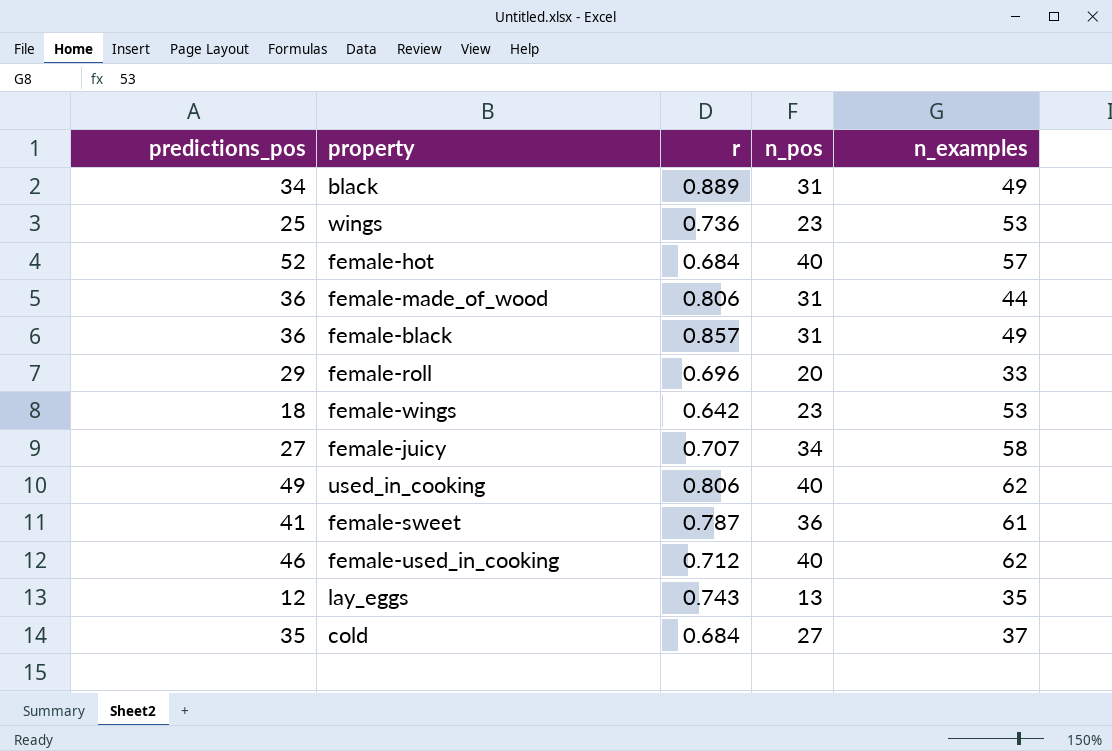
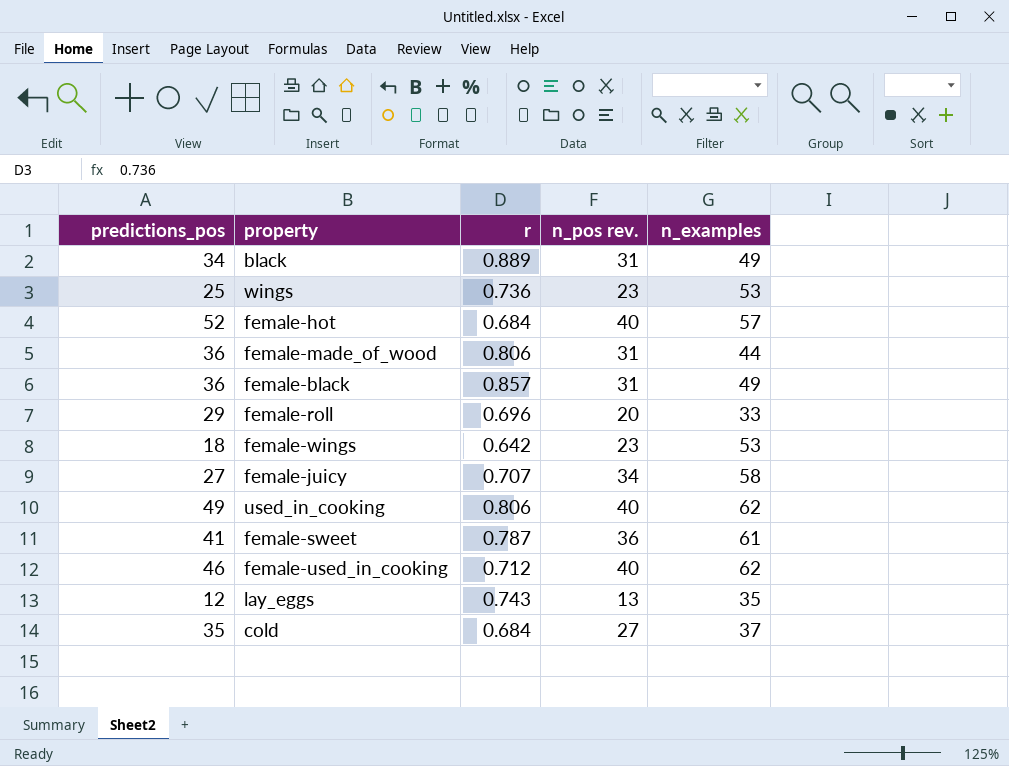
column name: n_pos -> n_pos rev.

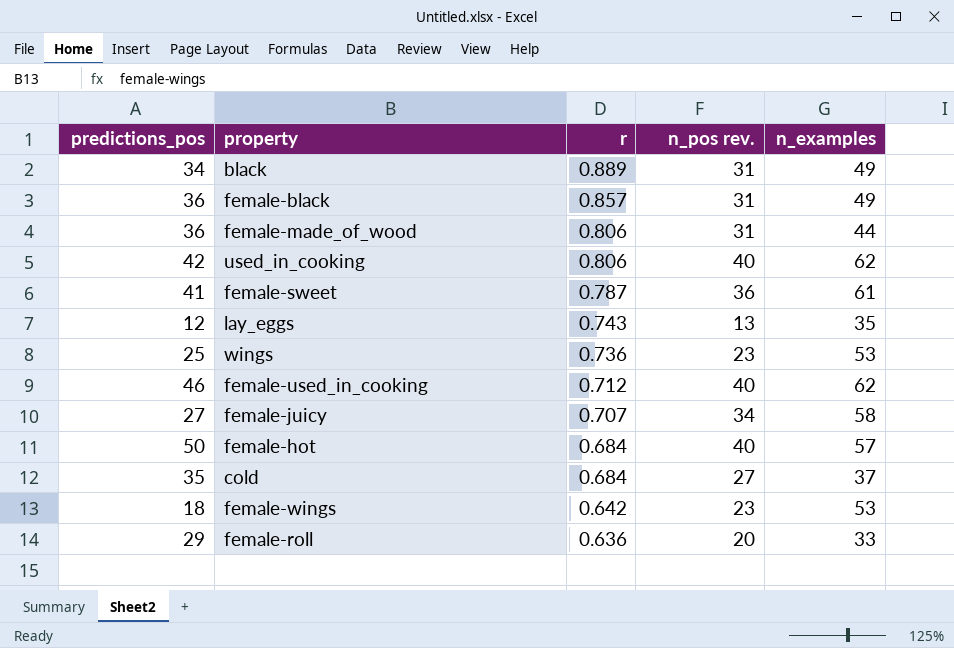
row order: none -> r descending
used_in_cooking | predictions_pos: 49 -> 42
female-hot | predictions_pos: 52 -> 50
female-roll | r: 0.696 -> 0.636

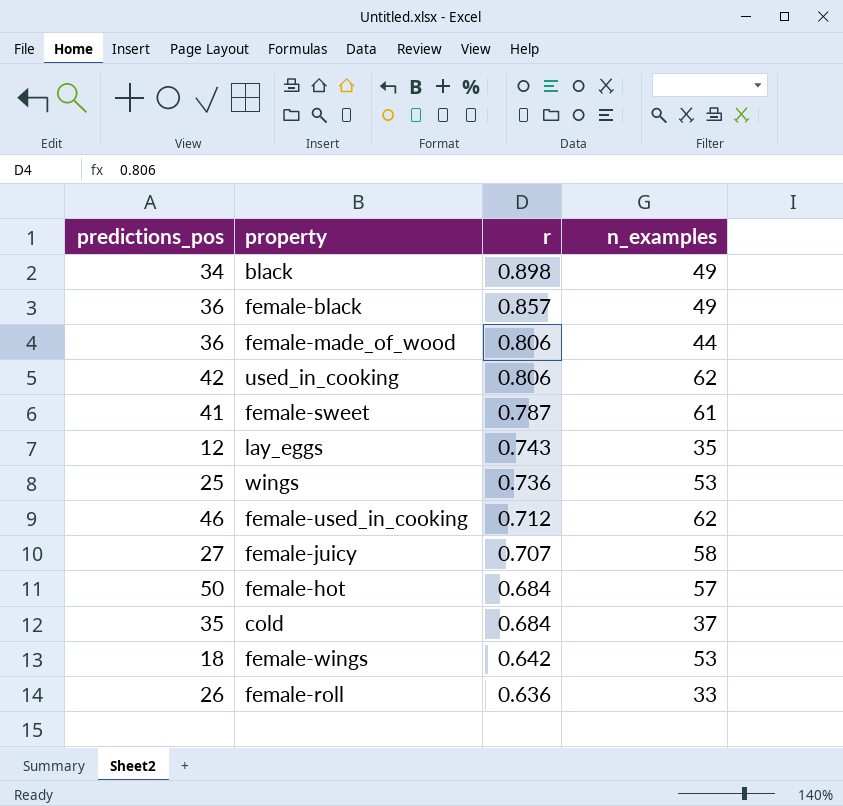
column n_pos rev. | position: 4 -> none
black | r: 0.889 -> 0.898
female-roll | predictions_pos: 29 -> 26

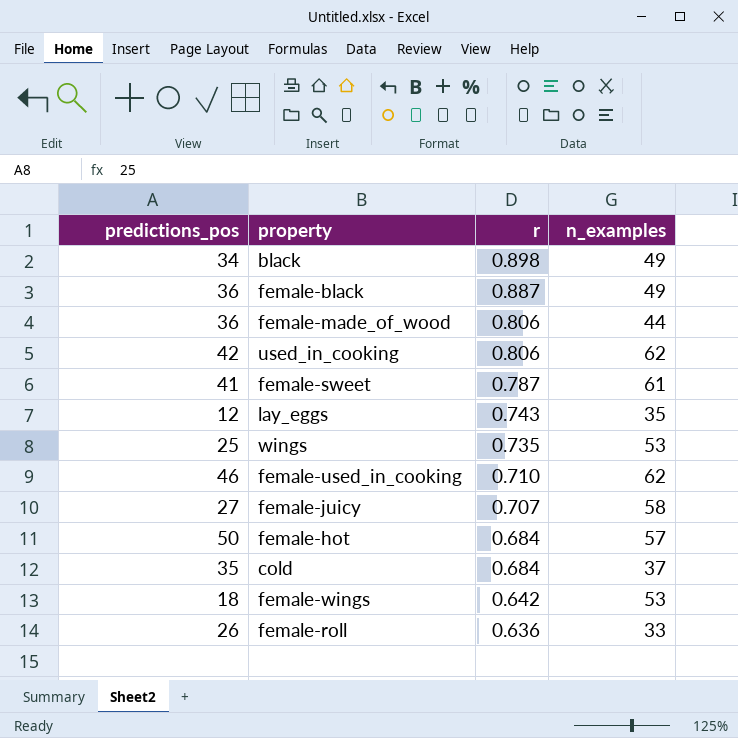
female-black | r: 0.857 -> 0.887
wings | r: 0.736 -> 0.735
female-used_in_cooking | r: 0.712 -> 0.710

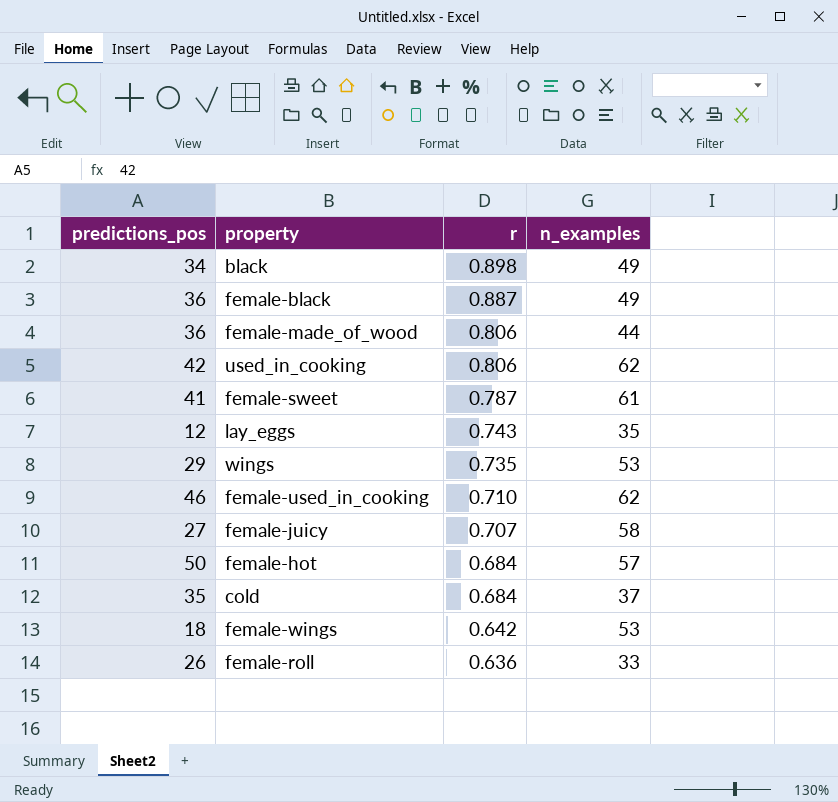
wings | predictions_pos: 25 -> 29

